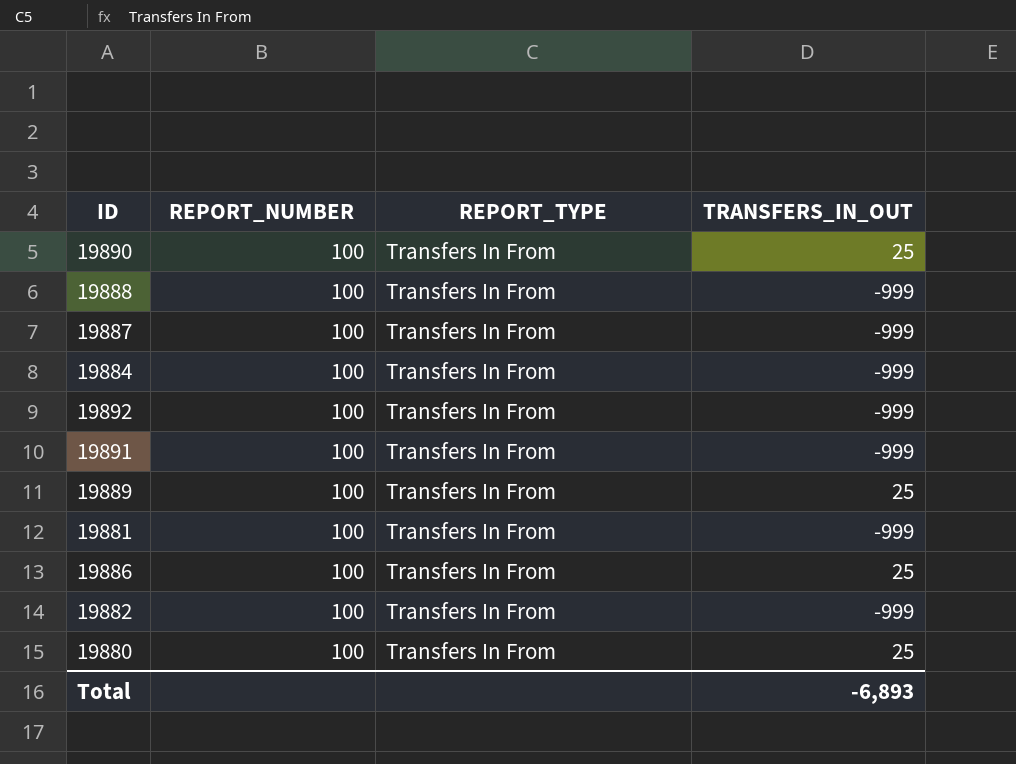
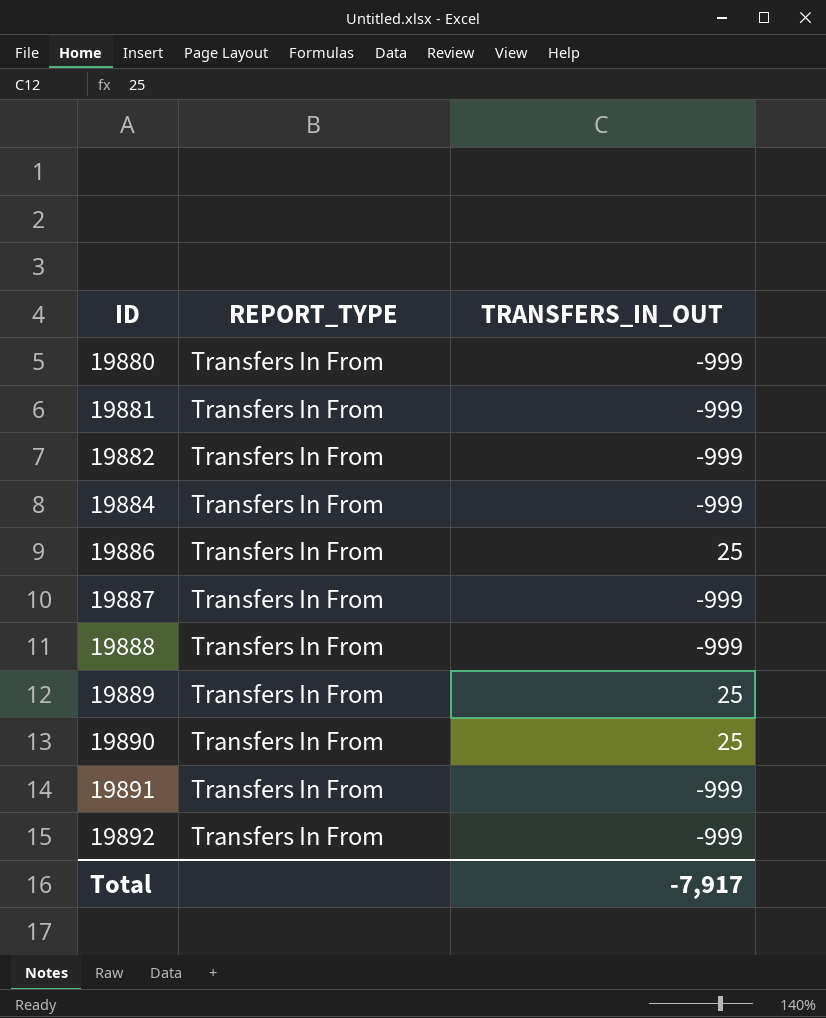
row order: none -> ID ascending
column REPORT_NUMBER | position: 2 -> none
19880 | TRANSFERS_IN_OUT: 25 -> -999
Total | TRANSFERS_IN_OUT: -6,893 -> -7,917

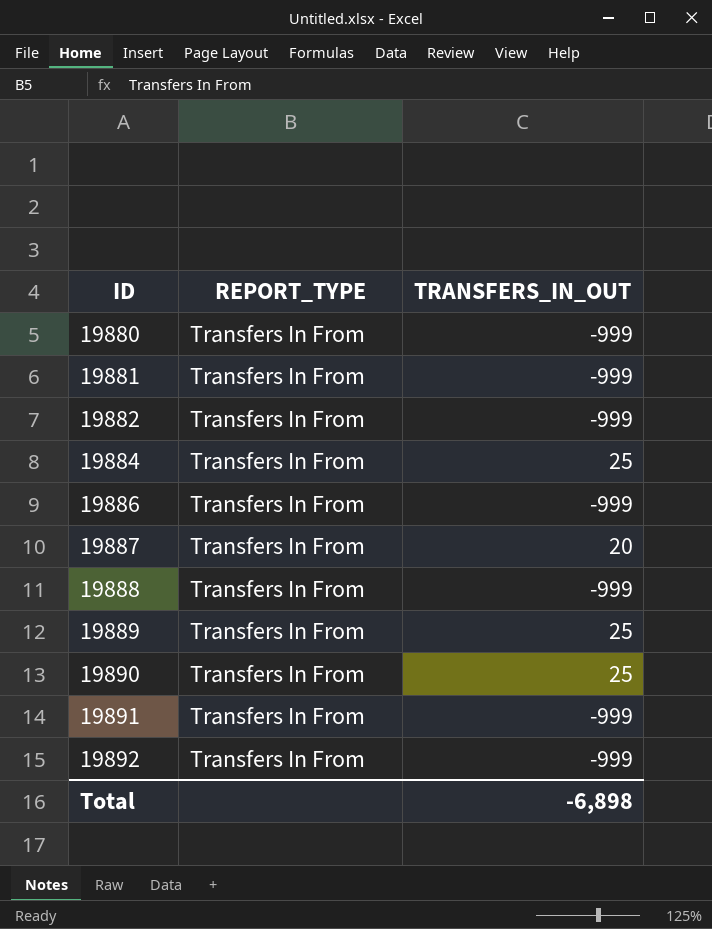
19884 | TRANSFERS_IN_OUT: -999 -> 25
19886 | TRANSFERS_IN_OUT: 25 -> -999
19887 | TRANSFERS_IN_OUT: -999 -> 20
Total | TRANSFERS_IN_OUT: -7,917 -> -6,898

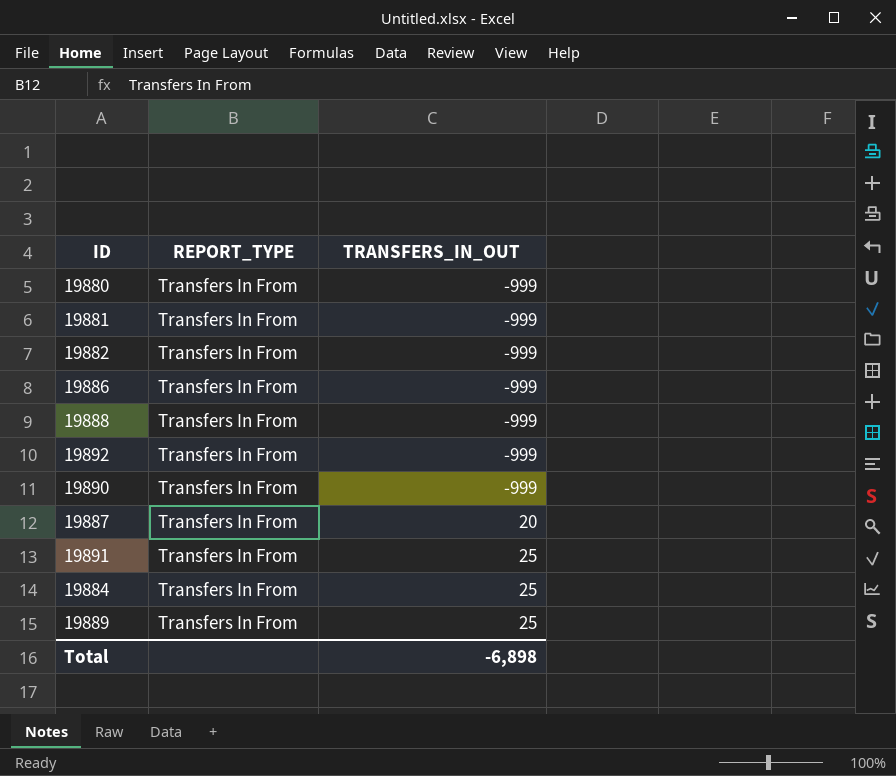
row order: ID ascending -> TRANSFERS_IN_OUT ascending
19890 | TRANSFERS_IN_OUT: 25 -> -999
19891 | TRANSFERS_IN_OUT: -999 -> 25

